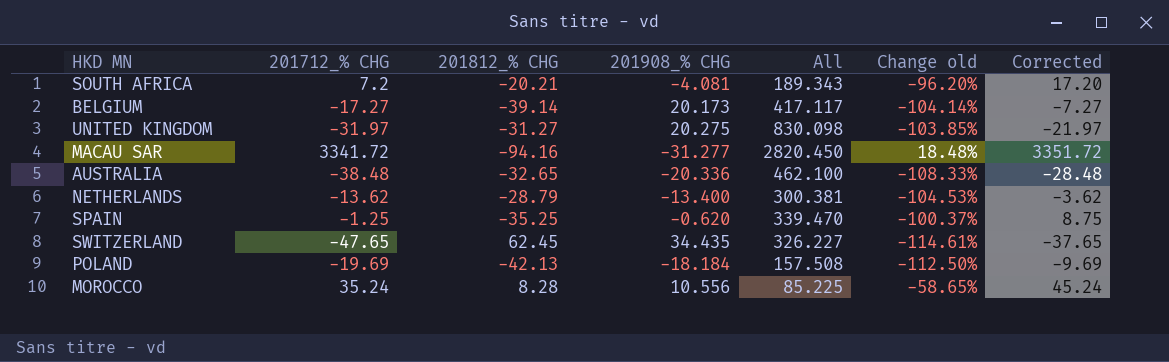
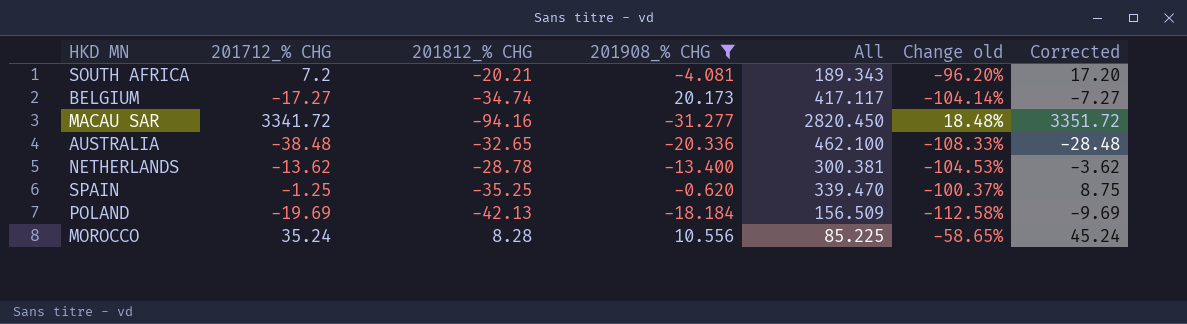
filter: none -> 201908_% CHG <= 20.173
BELGIUM | 201812_% CHG: -39.14 -> -34.74
NETHERLANDS | 201812_% CHG: -28.79 -> -28.78
POLAND | All: 157.508 -> 156.509
POLAND | Change old: -112.50% -> -112.58%

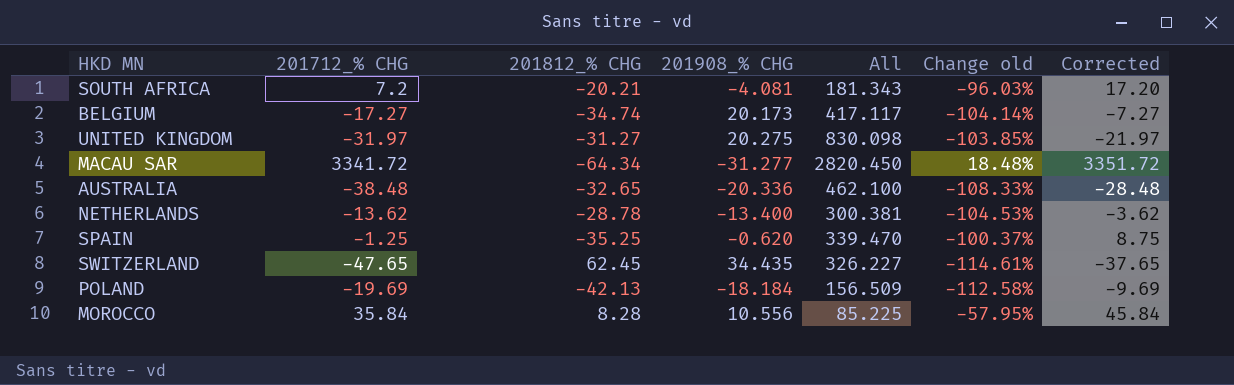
filter: 201908_% CHG <= 20.173 -> none
SOUTH AFRICA | All: 189.343 -> 181.343
SOUTH AFRICA | Change old: -96.20% -> -96.03%
MACAU SAR | 201812_% CHG: -94.16 -> -64.34
MOROCCO | 201712_% CHG: 35.24 -> 35.84
MOROCCO | Change old: -58.65% -> -57.95%
MOROCCO | Corrected: 45.24 -> 45.84

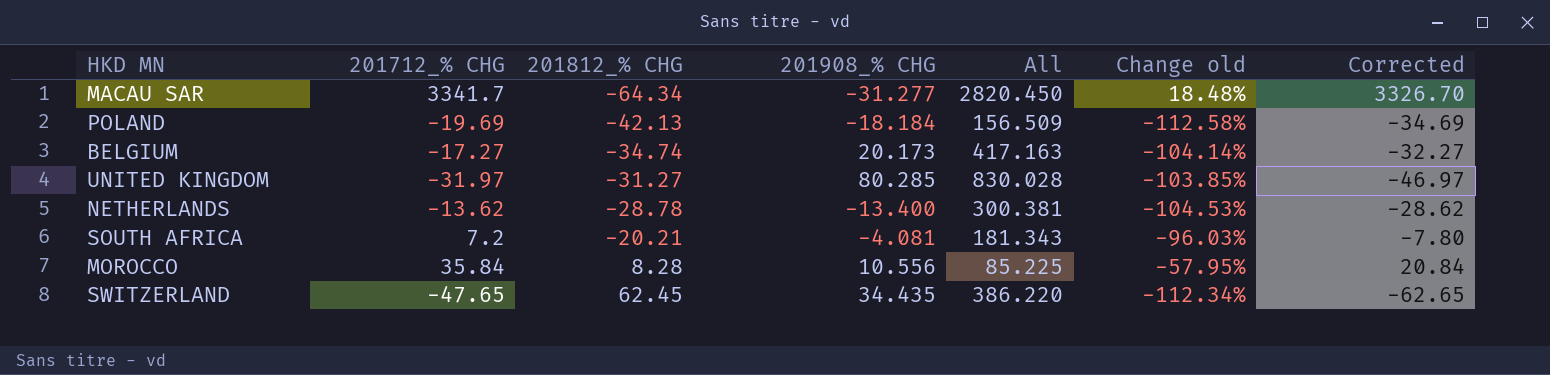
row order: none -> 201812_% CHG ascending
column Corrected | formula: [201712_% CHG] + 10 -> [201712_% CHG] - 15
row AUSTRALIA: -38.48 | -32.65 | -20.336 | 462.100 | -108.33% | -28.48 -> none
row SPAIN: -1.25 | -35.25 | -0.620 | 339.470 | -100.37% | 8.75 -> none
MACAU SAR | 201712_% CHG: 3341.72 -> 3341.7
BELGIUM | All: 417.117 -> 417.163
UNITED KINGDOM | 201908_% CHG: 20.275 -> 80.285
UNITED KINGDOM | All: 830.098 -> 830.028
SWITZERLAND | All: 326.227 -> 386.220
SWITZERLAND | Change old: -114.61% -> -112.34%

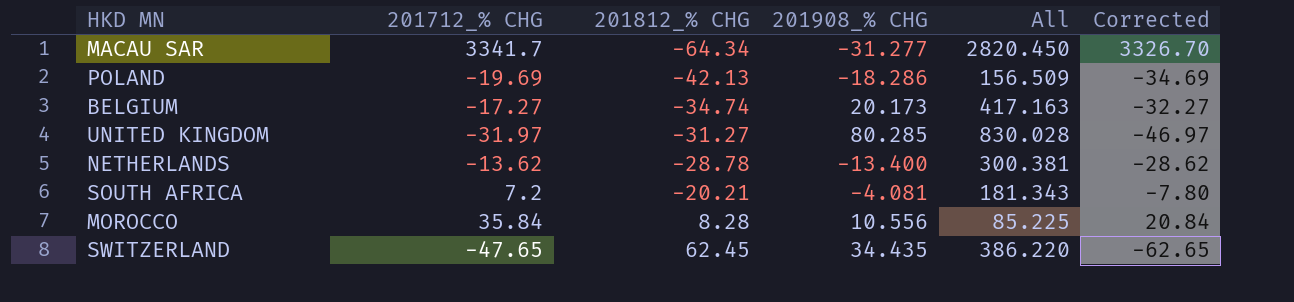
column Change old | formula: ([201712_% CHG] - [All]) / [All] -> none
POLAND | 201908_% CHG: -18.184 -> -18.286

